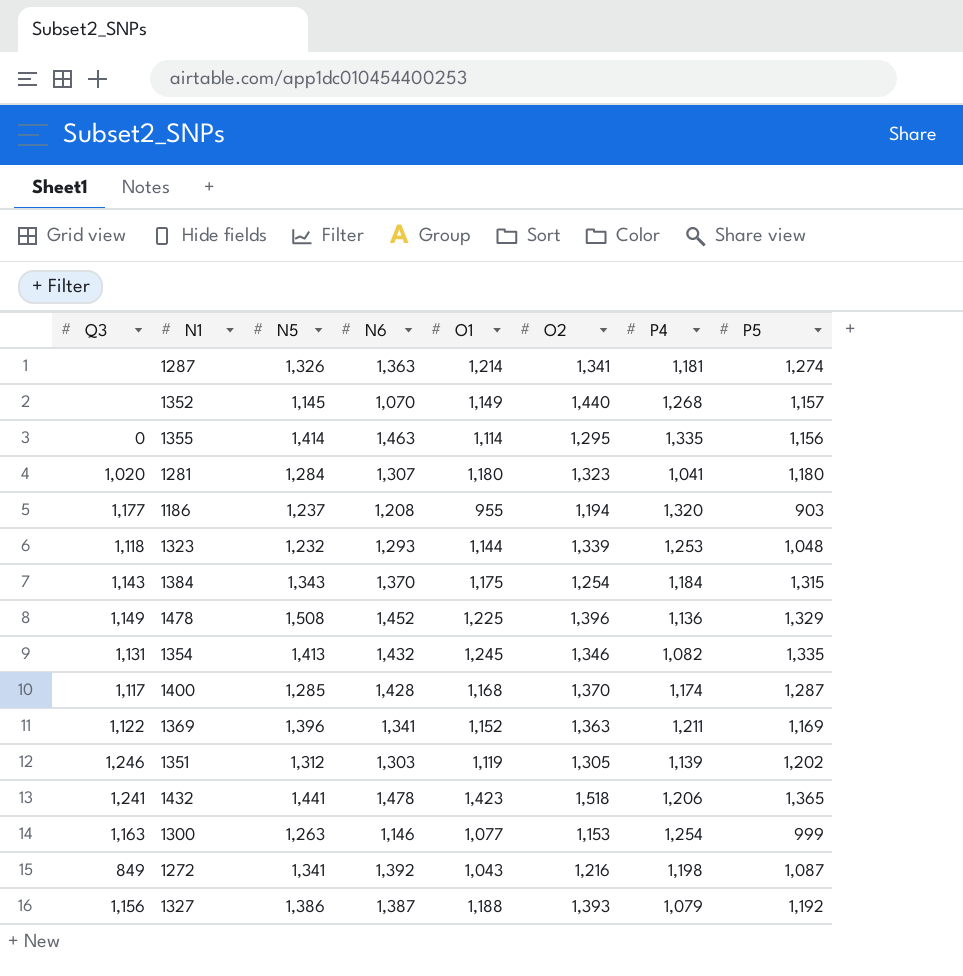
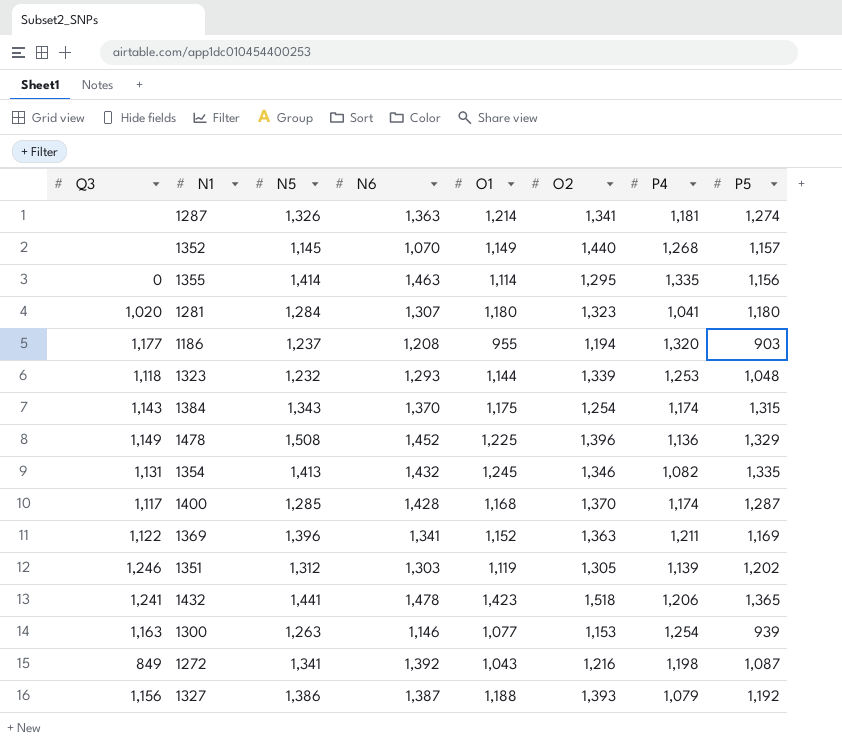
1384 | P4: 1,184 -> 1,174
1300 | P5: 999 -> 939

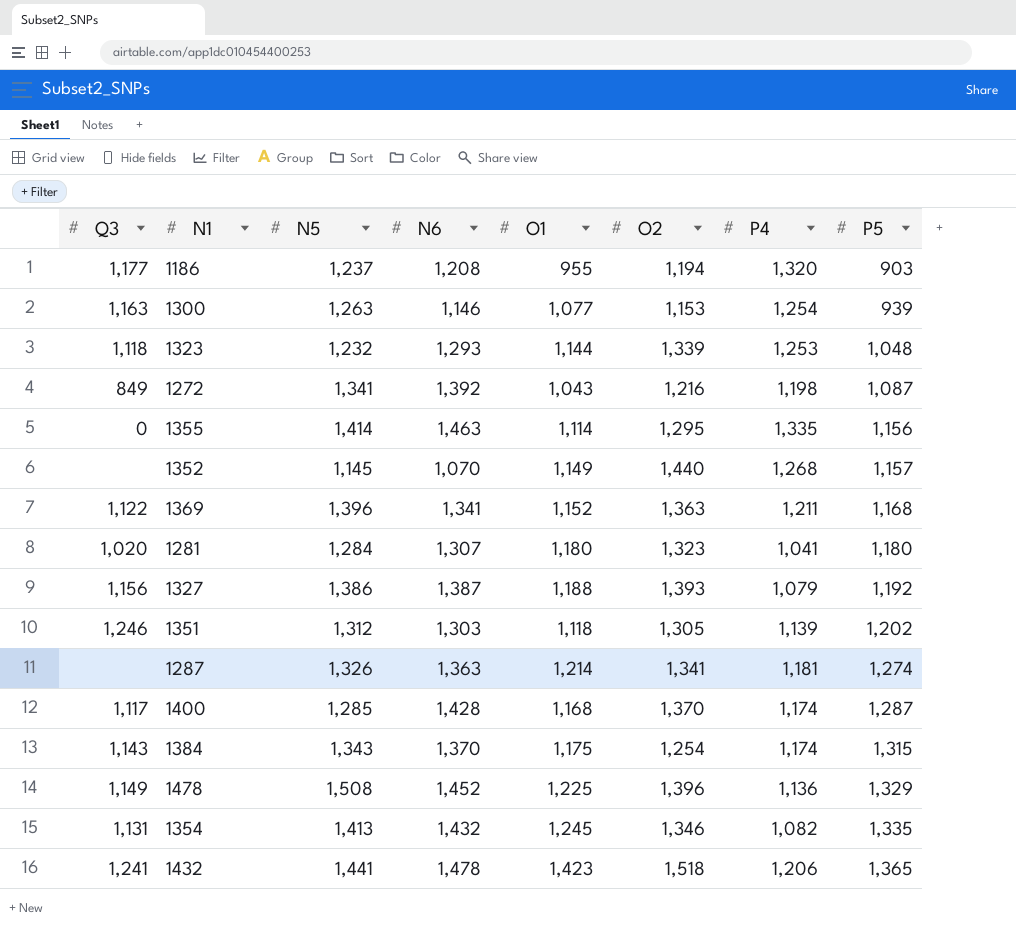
row order: none -> P5 ascending
1369 | P5: 1,169 -> 1,168
1351 | O1: 1,119 -> 1,118

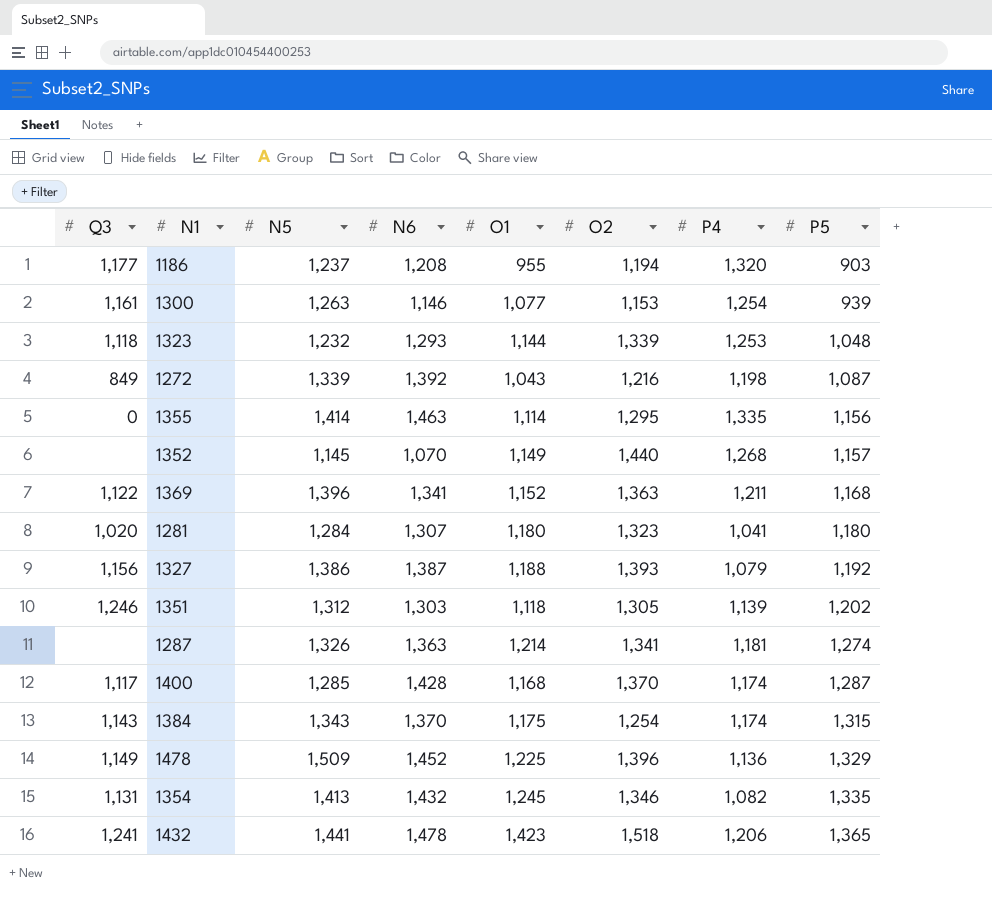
1300 | Q3: 1,163 -> 1,161
1272 | N5: 1,341 -> 1,339
1478 | N5: 1,508 -> 1,509

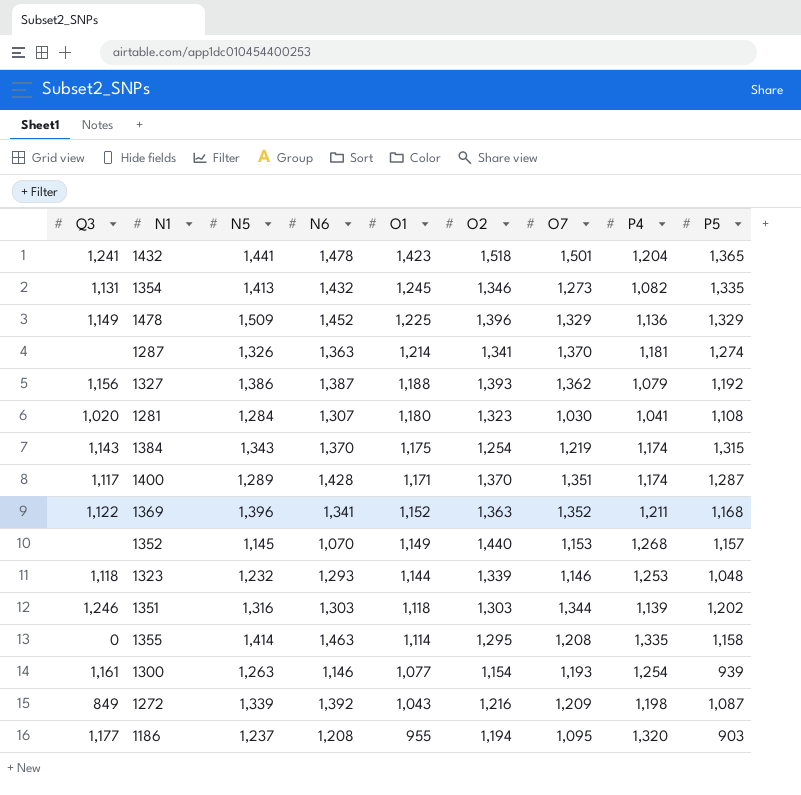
row order: P5 ascending -> O1 descending
column O7 | position: none -> 7
1432 | P4: 1,206 -> 1,204
1281 | P5: 1,180 -> 1,108
1400 | N5: 1,285 -> 1,289
1400 | O1: 1,168 -> 1,171
1351 | N5: 1,312 -> 1,316
1351 | O2: 1,305 -> 1,303
1355 | P5: 1,156 -> 1,158
1300 | O2: 1,153 -> 1,154

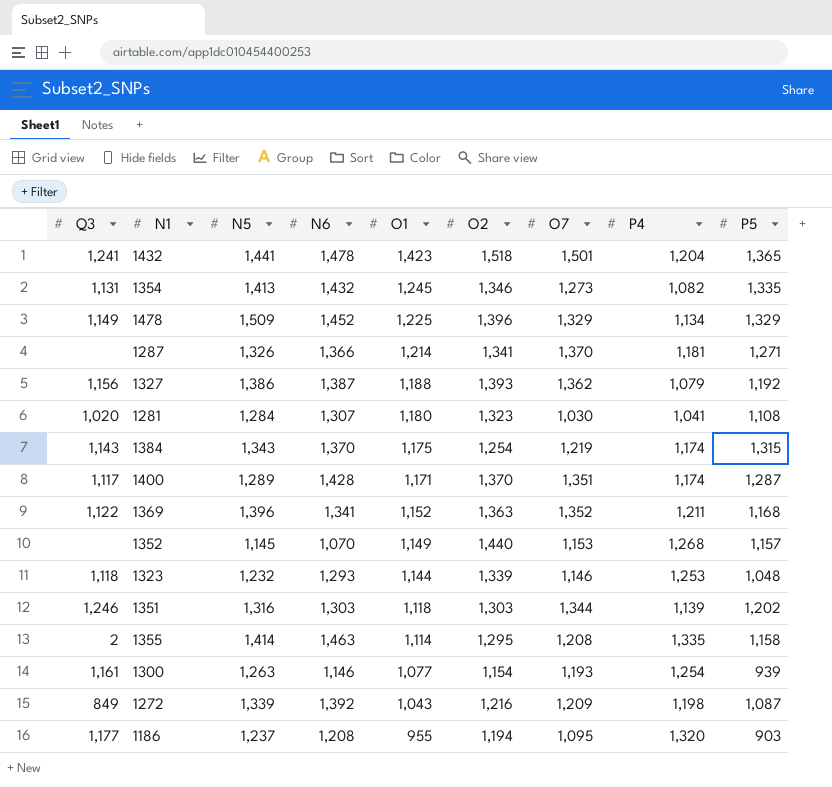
1478 | P4: 1,136 -> 1,134
1287 | N6: 1,363 -> 1,366
1287 | P5: 1,274 -> 1,271
1355 | Q3: 0 -> 2

